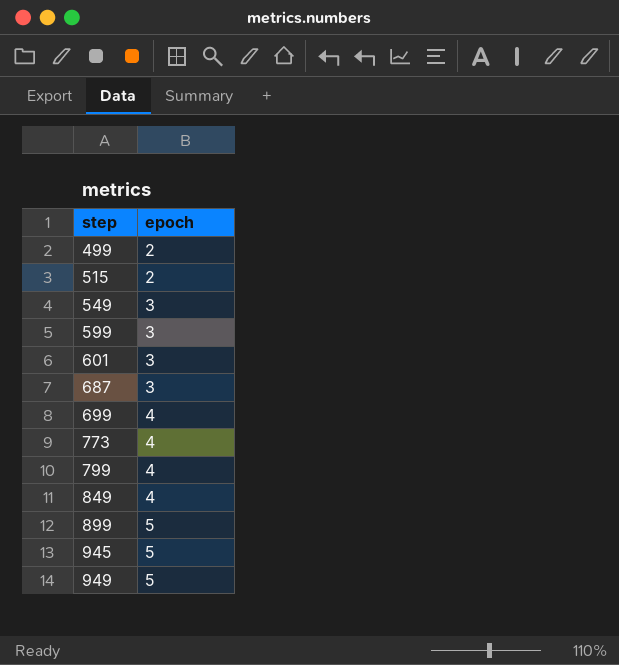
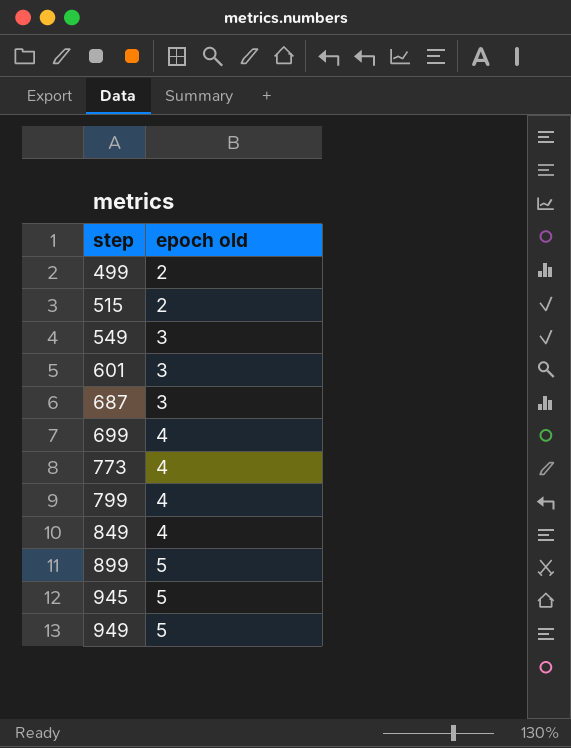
column name: epoch -> epoch old
row 599: 3 -> none

